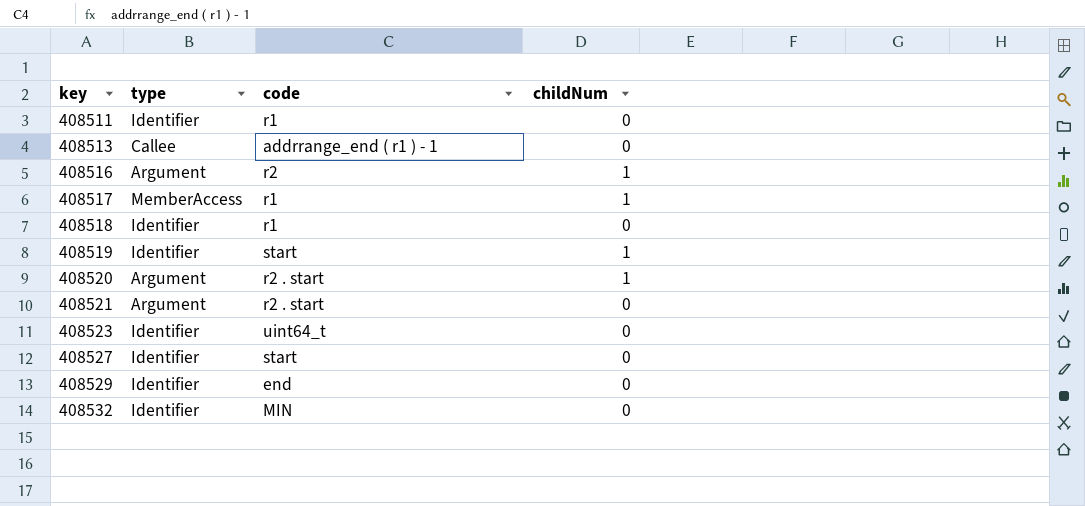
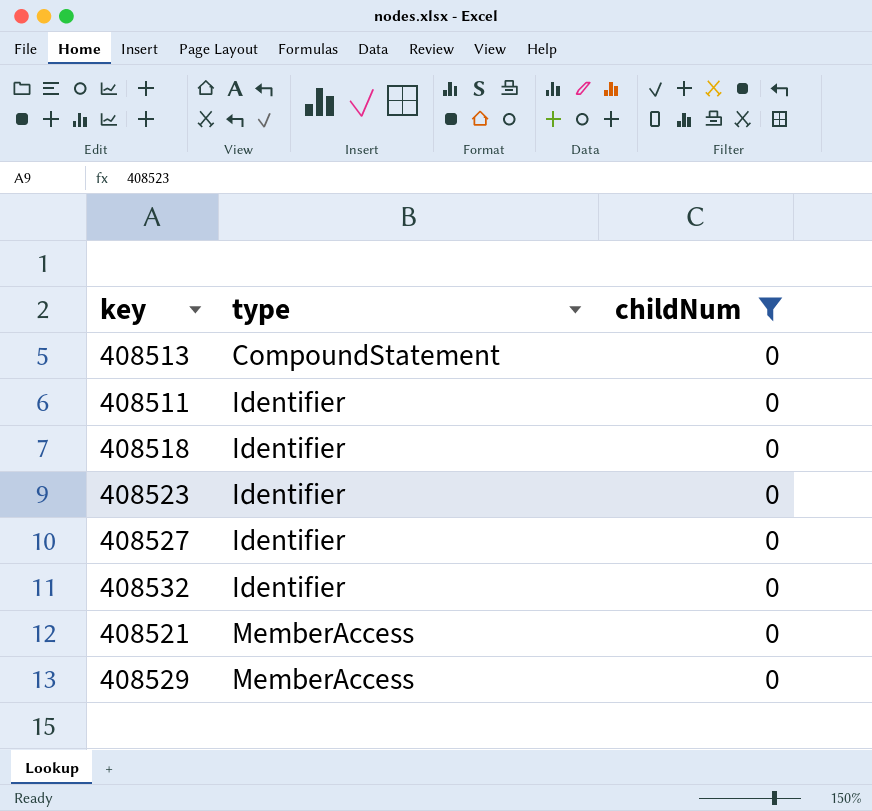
filter: none -> childNum = 0
row order: key ascending -> type ascending
column code | position: 3 -> none
408513 | type: Callee -> CompoundStatement
408521 | type: Argument -> MemberAccess
408529 | type: Identifier -> MemberAccess

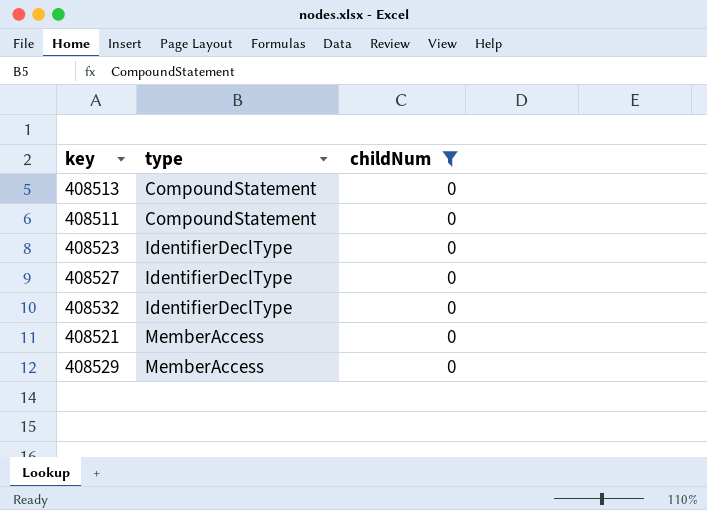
row 408518: Identifier | 0 -> none
408511 | type: Identifier -> CompoundStatement
408523 | type: Identifier -> IdentifierDeclType
408527 | type: Identifier -> IdentifierDeclType
408532 | type: Identifier -> IdentifierDeclType

